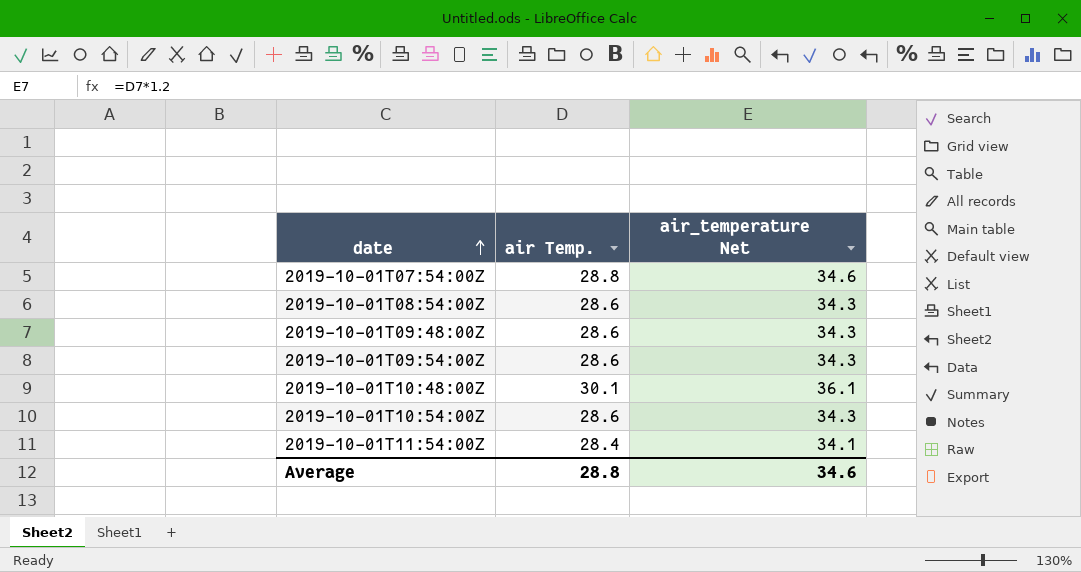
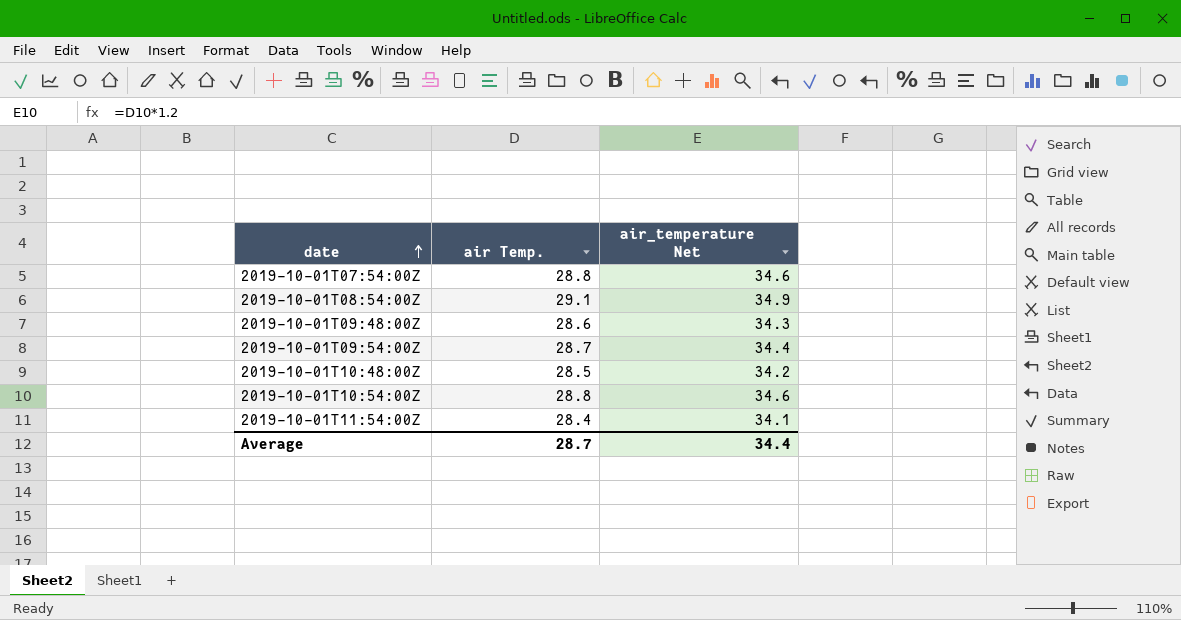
2019-10-01T08:54:00Z | air Temp.: 28.6 -> 29.1
2019-10-01T08:54:00Z | air_temperature Net: 34.3 -> 34.9
2019-10-01T09:54:00Z | air Temp.: 28.6 -> 28.7
2019-10-01T09:54:00Z | air_temperature Net: 34.3 -> 34.4
2019-10-01T10:48:00Z | air Temp.: 30.1 -> 28.5
2019-10-01T10:48:00Z | air_temperature Net: 36.1 -> 34.2
2019-10-01T10:54:00Z | air Temp.: 28.6 -> 28.8
2019-10-01T10:54:00Z | air_temperature Net: 34.3 -> 34.6
Average | air Temp.: 28.8 -> 28.7
Average | air_temperature Net: 34.6 -> 34.4

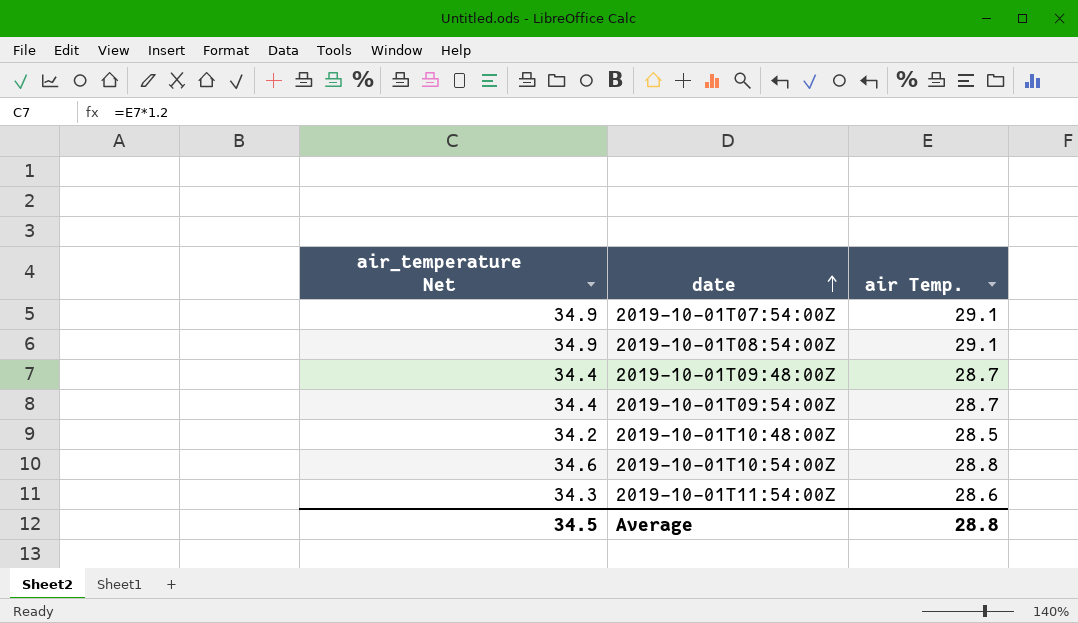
column air_temperature Net | position: 3 -> 1
2019-10-01T07:54:00Z | air_temperature Net: 34.6 -> 34.9
2019-10-01T07:54:00Z | air Temp.: 28.8 -> 29.1
2019-10-01T09:48:00Z | air_temperature Net: 34.3 -> 34.4
2019-10-01T09:48:00Z | air Temp.: 28.6 -> 28.7
2019-10-01T11:54:00Z | air_temperature Net: 34.1 -> 34.3
2019-10-01T11:54:00Z | air Temp.: 28.4 -> 28.6
Average | air_temperature Net: 34.4 -> 34.5
Average | air Temp.: 28.7 -> 28.8

